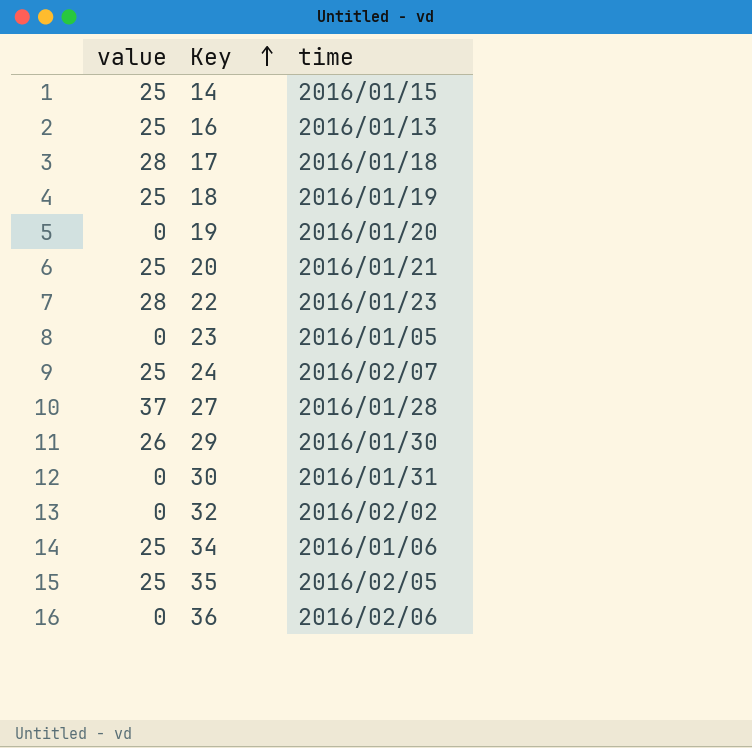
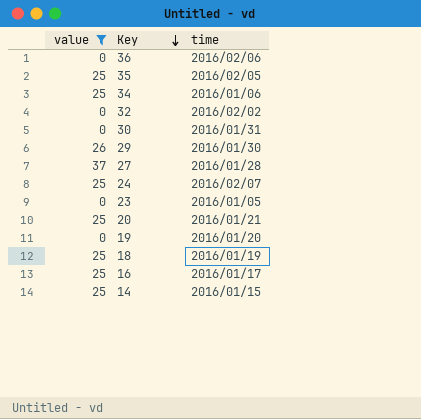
filter: none -> value != 28
row order: Key ascending -> Key descending
16 | time: 2016/01/13 -> 2016/01/17

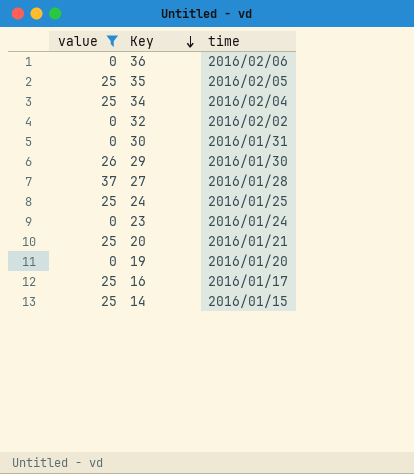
row 18: 25 | 2016/01/19 -> none
34 | time: 2016/01/06 -> 2016/02/04
24 | time: 2016/02/07 -> 2016/01/25
23 | time: 2016/01/05 -> 2016/01/24

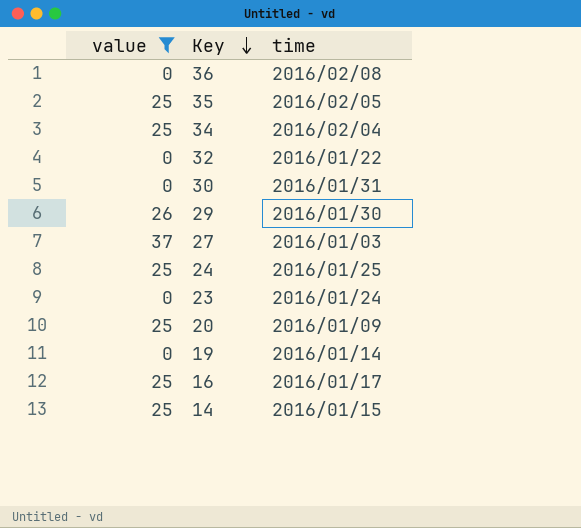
36 | time: 2016/02/06 -> 2016/02/08
32 | time: 2016/02/02 -> 2016/01/22
27 | time: 2016/01/28 -> 2016/01/03
20 | time: 2016/01/21 -> 2016/01/09
19 | time: 2016/01/20 -> 2016/01/14

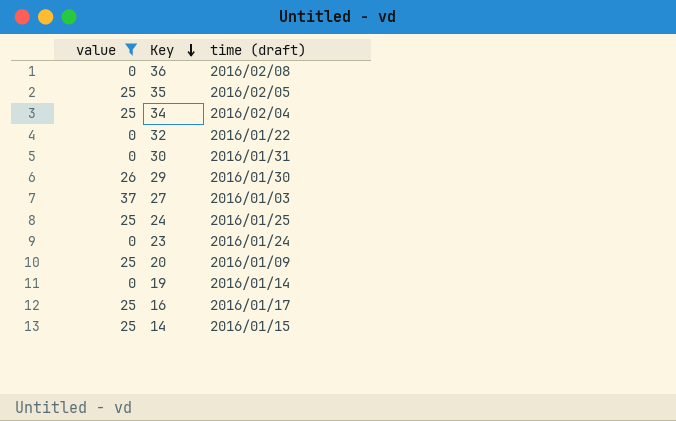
column name: time -> time (draft)

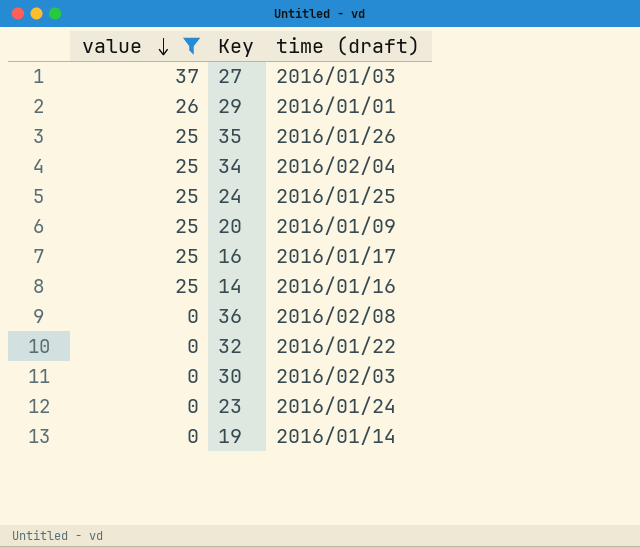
row order: Key descending -> value descending
29 | time (draft): 2016/01/30 -> 2016/01/01
35 | time (draft): 2016/02/05 -> 2016/01/26
14 | time (draft): 2016/01/15 -> 2016/01/16
30 | time (draft): 2016/01/31 -> 2016/02/03

